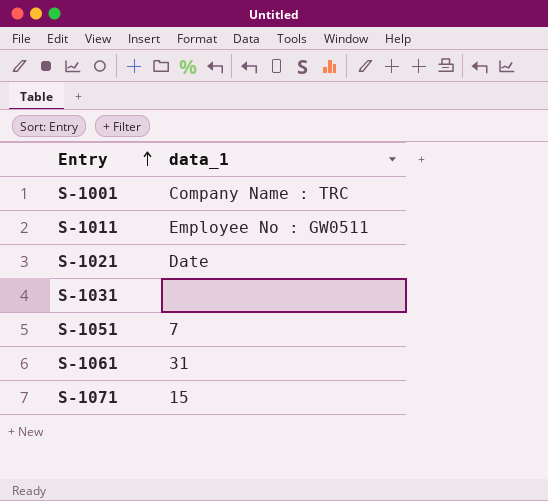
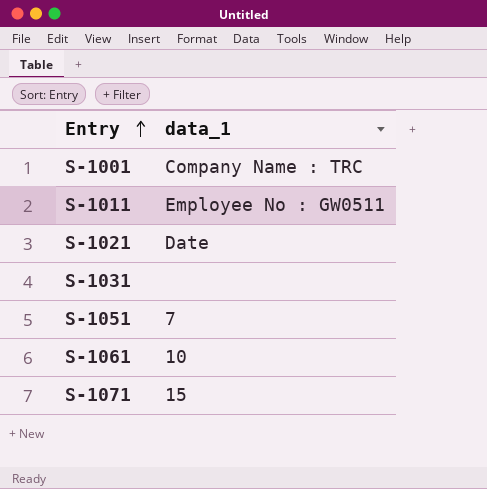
S-1061 | data_1: 31 -> 10

